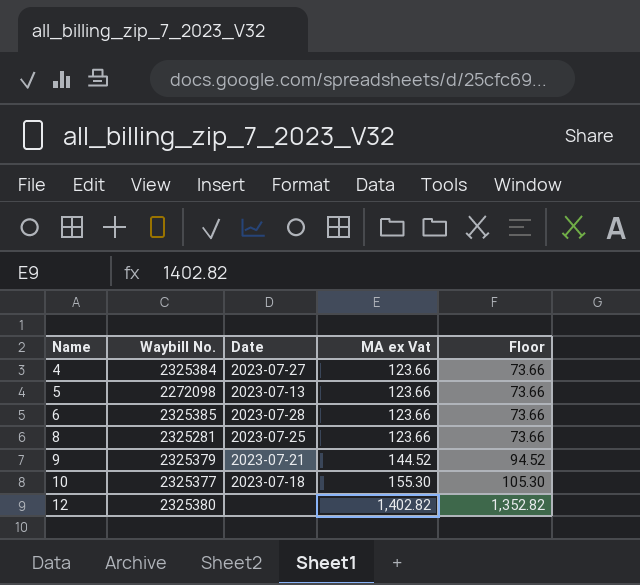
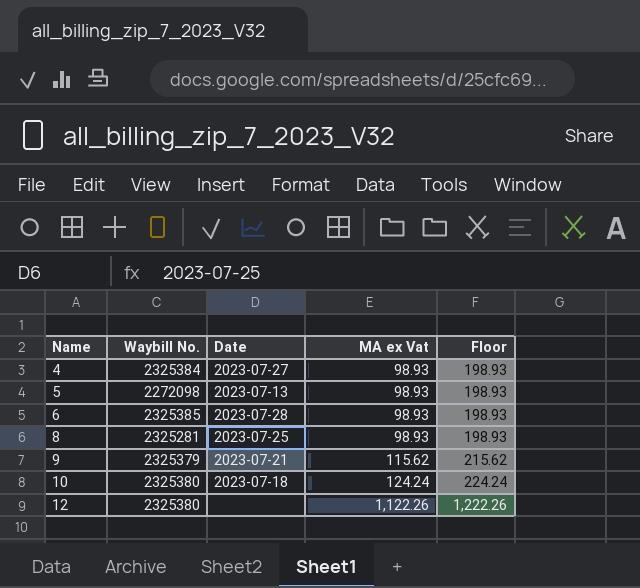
column Floor | formula: [MA ex Vat] - 50 -> [MA ex Vat] + 100
4 | MA ex Vat: 123.66 -> 98.93
5 | MA ex Vat: 123.66 -> 98.93
6 | MA ex Vat: 123.66 -> 98.93
8 | MA ex Vat: 123.66 -> 98.93
9 | MA ex Vat: 144.52 -> 115.62
10 | Waybill No.: 2325377 -> 2325380
10 | MA ex Vat: 155.30 -> 124.24
12 | MA ex Vat: 1,402.82 -> 1,122.26

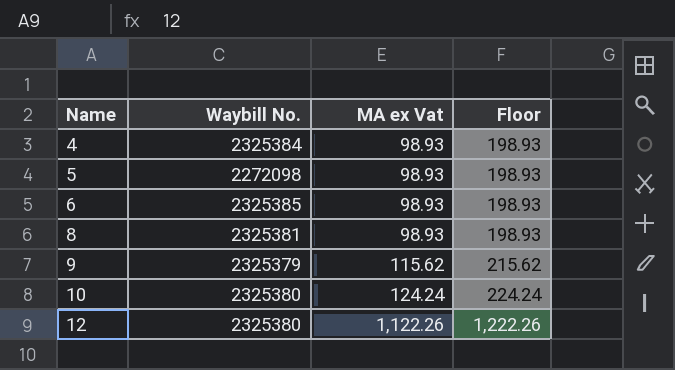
column Date | position: 3 -> none
8 | Waybill No.: 2325281 -> 2325381

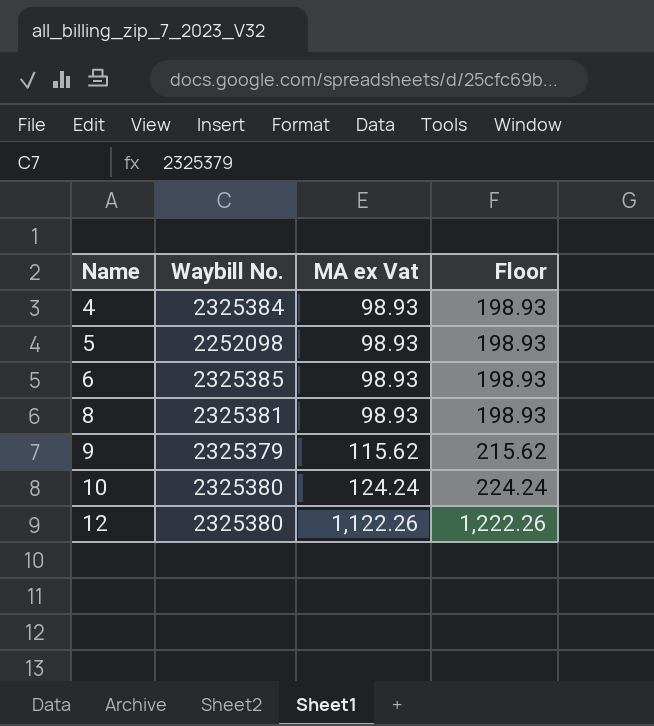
5 | Waybill No.: 2272098 -> 2252098

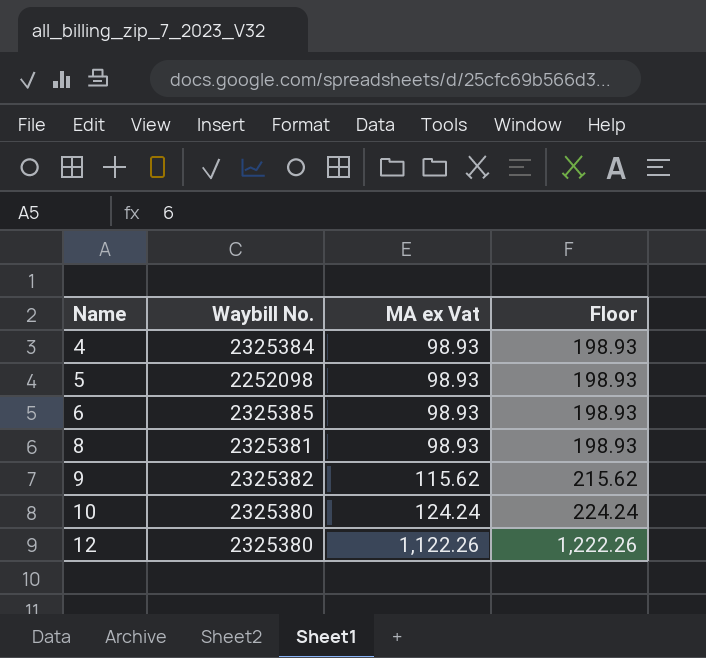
9 | Waybill No.: 2325379 -> 2325382

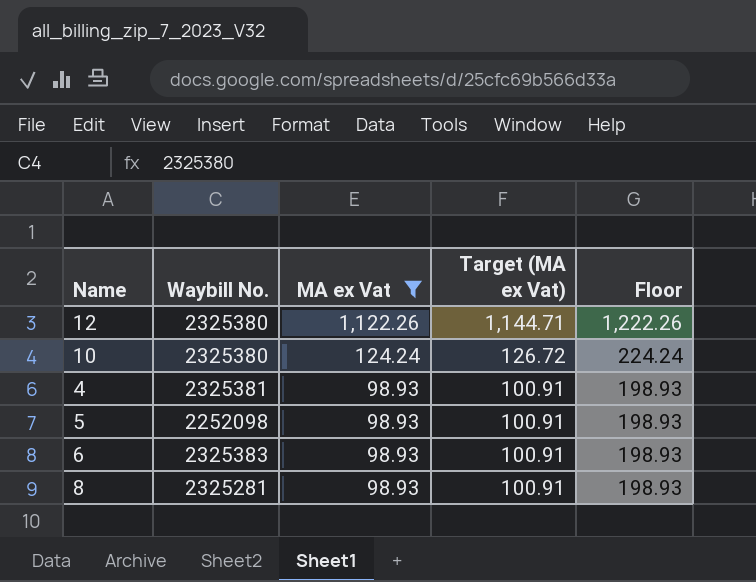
filter: none -> MA ex Vat != 115.62
row order: Name ascending -> MA ex Vat descending
column Target (MA ex Vat) | formula: none -> [MA ex Vat] * 1.02
4 | Waybill No.: 2325384 -> 2325381
6 | Waybill No.: 2325385 -> 2325383
8 | Waybill No.: 2325381 -> 2325281

